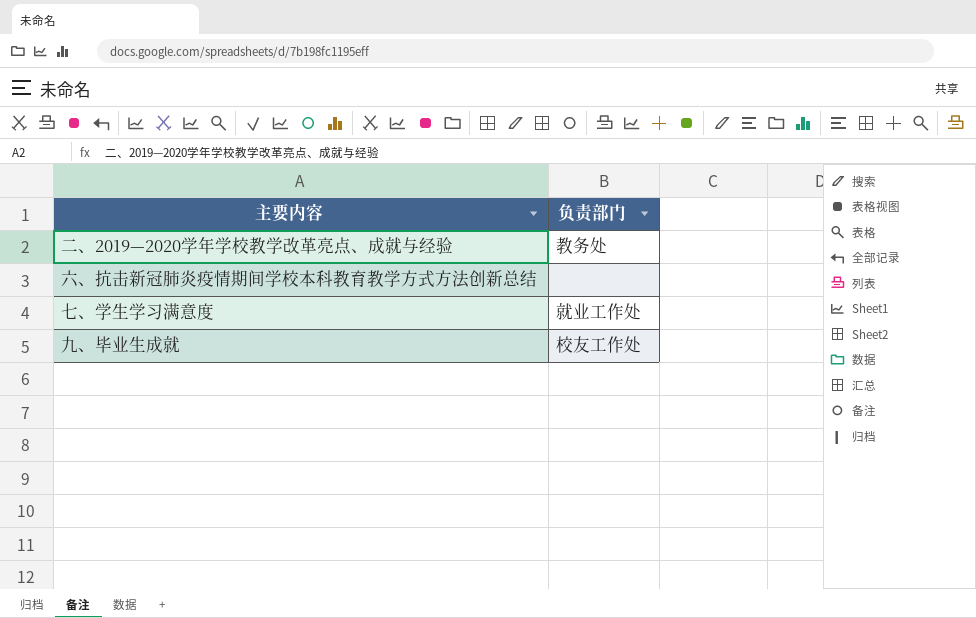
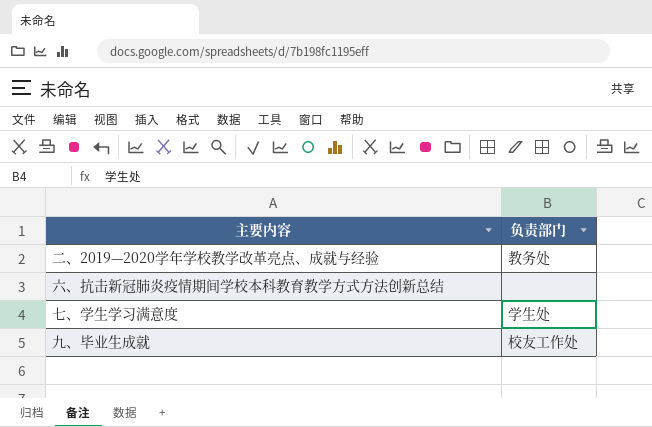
七、学生学习满意度 | 负责部门: 就业工作处 -> 学生处

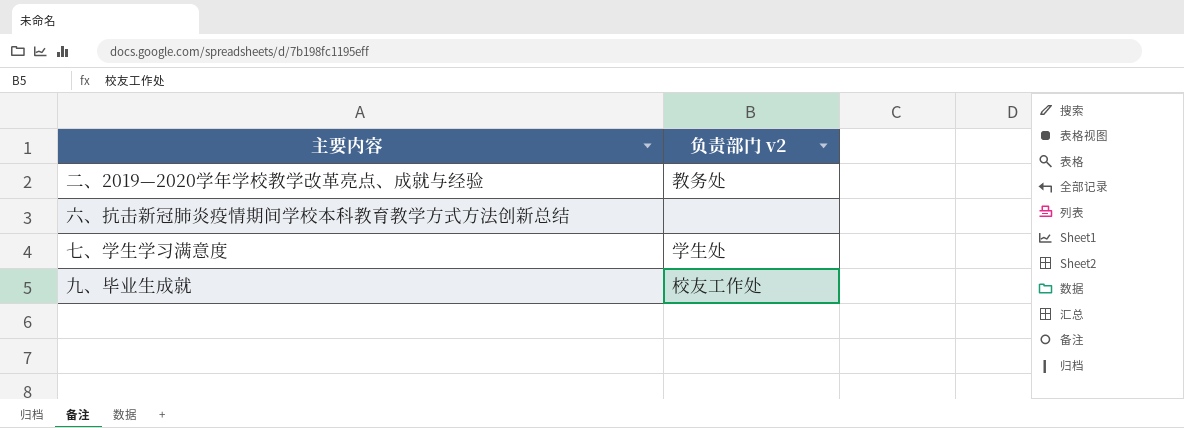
column name: 负责部门 -> 负责部门 v2

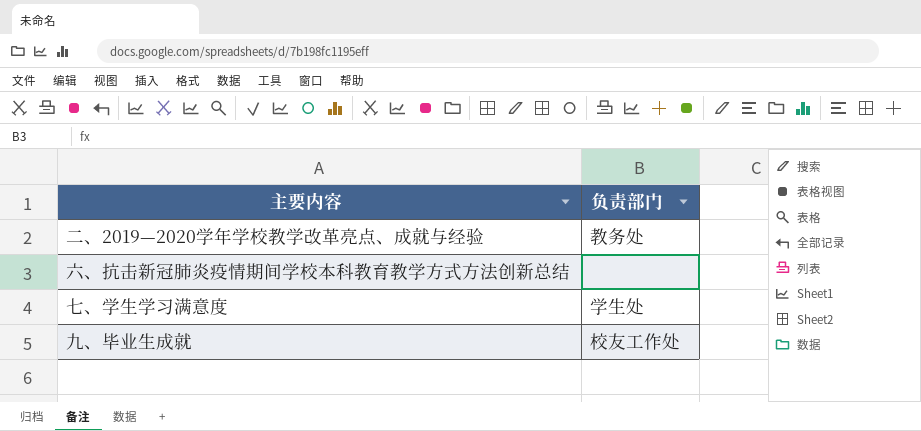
column name: 负责部门 v2 -> 负责部门

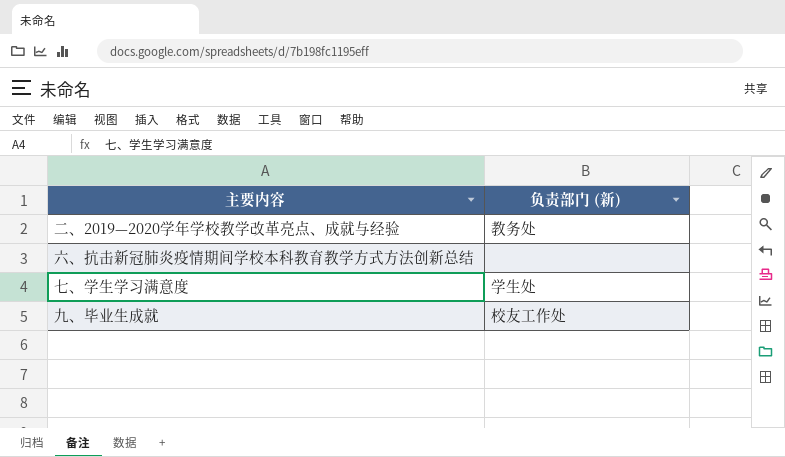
column name: 负责部门 -> 负责部门 (新)

